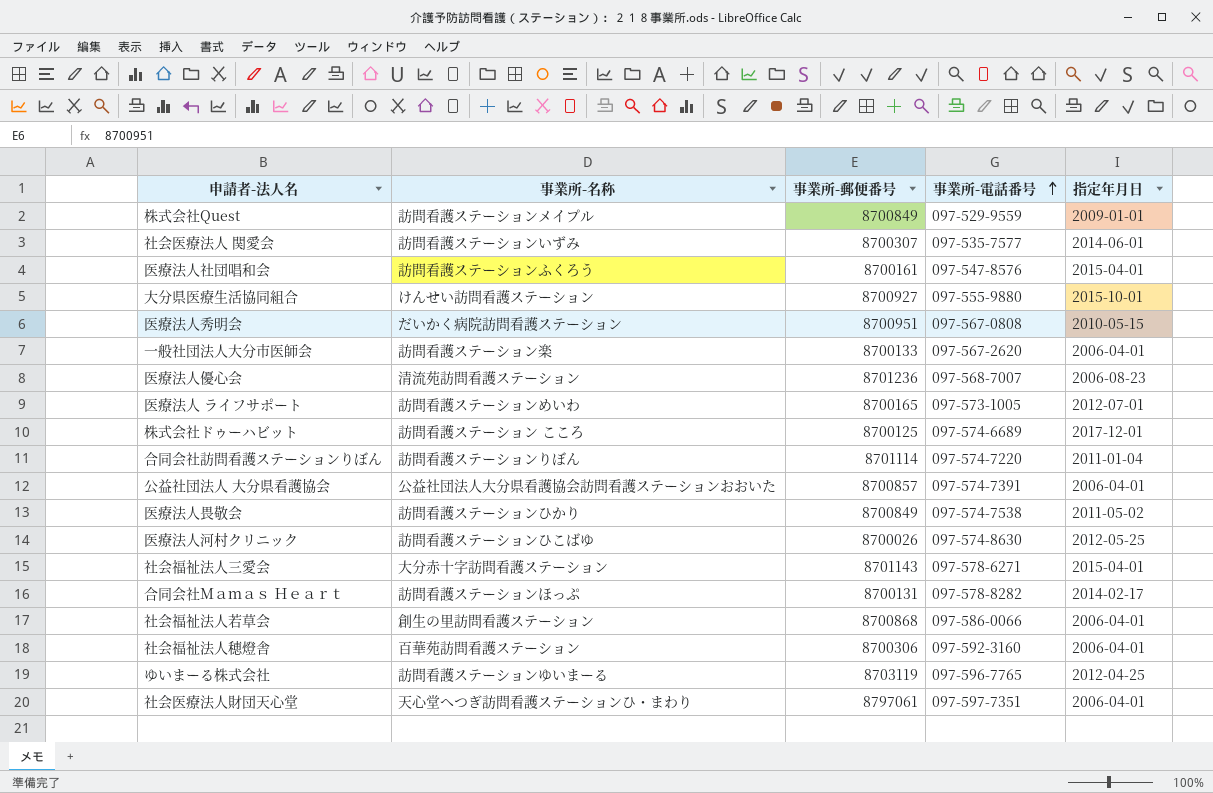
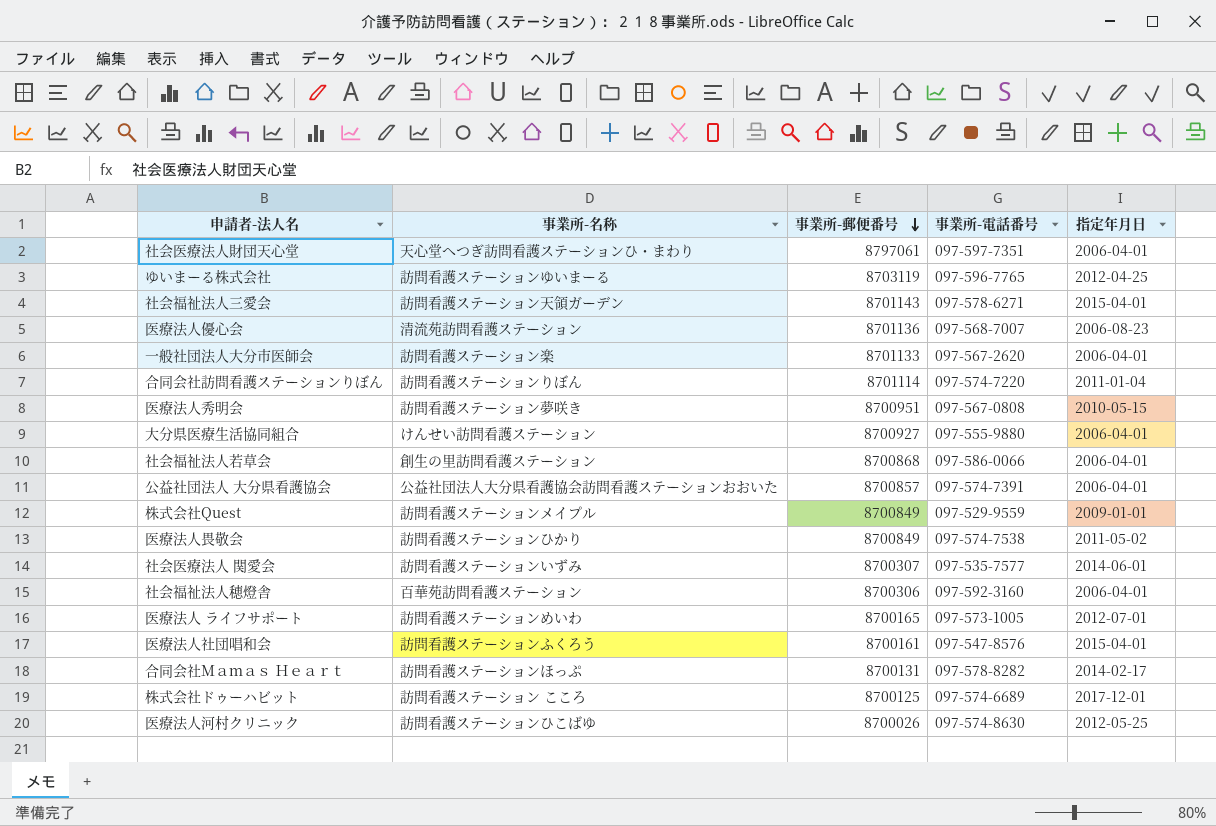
row order: 事業所-電話番号 ascending -> 事業所-郵便番号 descending
社会福祉法人三愛会 | 事業所-名称: 大分赤十字訪問看護ステーション -> 訪問看護ステーション天領ガーデン
医療法人優心会 | 事業所-郵便番号: 8701236 -> 8701136
一般社団法人大分市医師会 | 事業所-郵便番号: 8700133 -> 8701133
医療法人秀明会 | 事業所-名称: だいかく病院訪問看護ステーション -> 訪問看護ステーション夢咲き
大分県医療生活協同組合 | 指定年月日: 2015-10-01 -> 2006-04-01

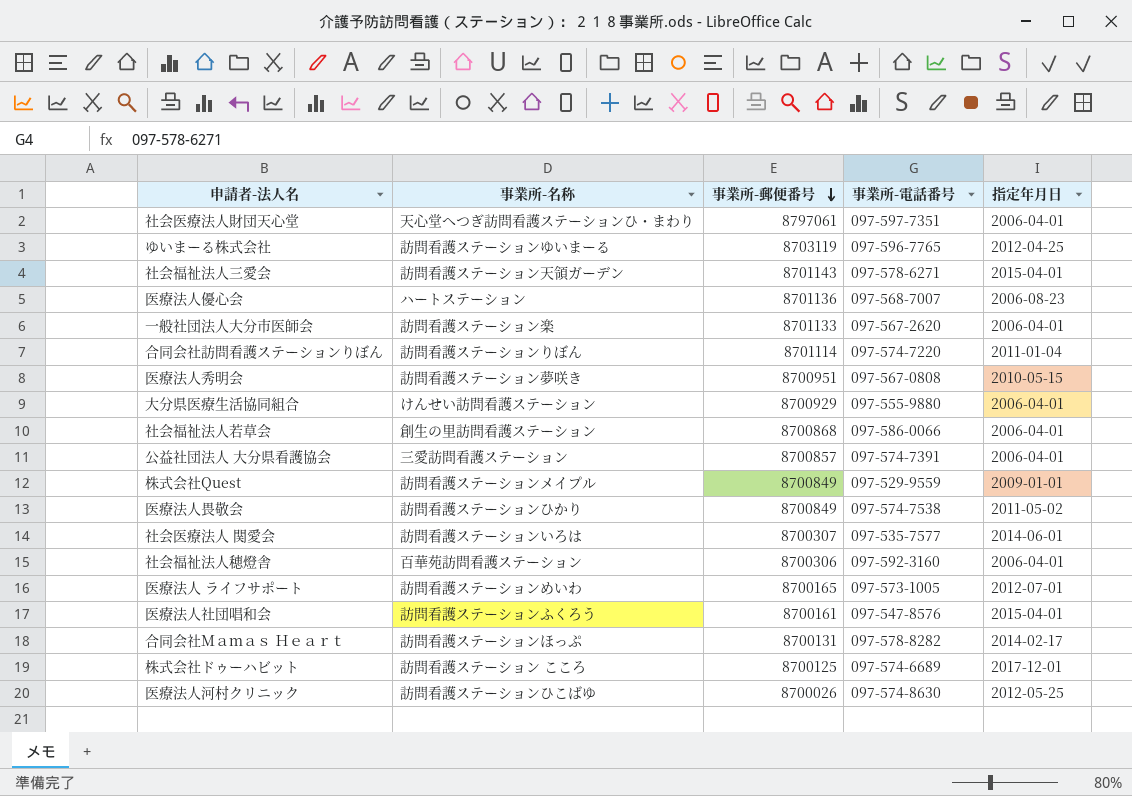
医療法人優心会 | 事業所-名称: 清流苑訪問看護ステーション -> ハートステーション
大分県医療生活協同組合 | 事業所-郵便番号: 8700927 -> 8700929
公益社団法人 大分県看護協会 | 事業所-名称: 公益社団法人大分県看護協会訪問看護ステーションおおいた -> 三愛訪問看護ステーション
社会医療法人 関愛会 | 事業所-名称: 訪問看護ステーションいずみ -> 訪問看護ステーションいろは

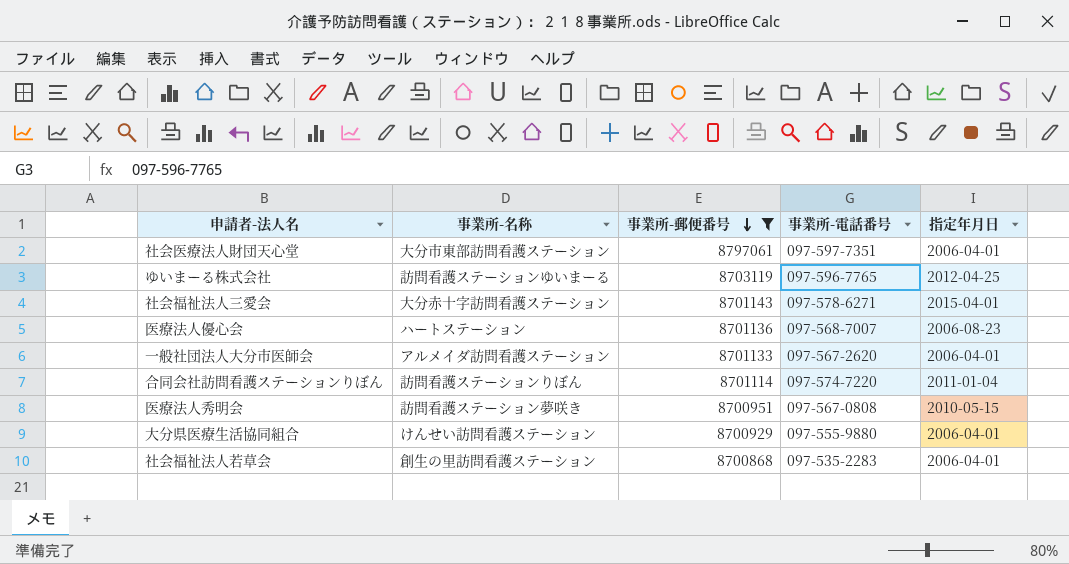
filter: none -> 事業所-郵便番号 >= 8700868
社会医療法人財団天心堂 | 事業所-名称: 天心堂へつぎ訪問看護ステーションひ・まわり -> 大分市東部訪問看護ステーション
社会福祉法人三愛会 | 事業所-名称: 訪問看護ステーション天領ガーデン -> 大分赤十字訪問看護ステーション
一般社団法人大分市医師会 | 事業所-名称: 訪問看護ステーション楽 -> アルメイダ訪問看護ステーション
社会福祉法人若草会 | 事業所-電話番号: 097-586-0066 -> 097-535-2283

